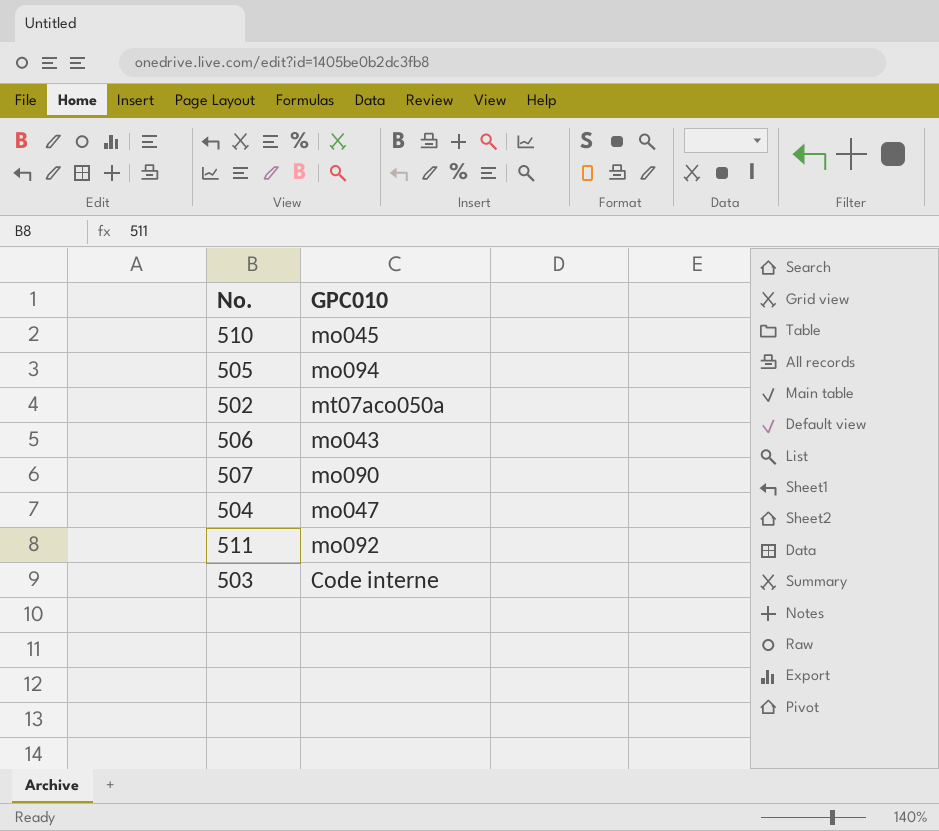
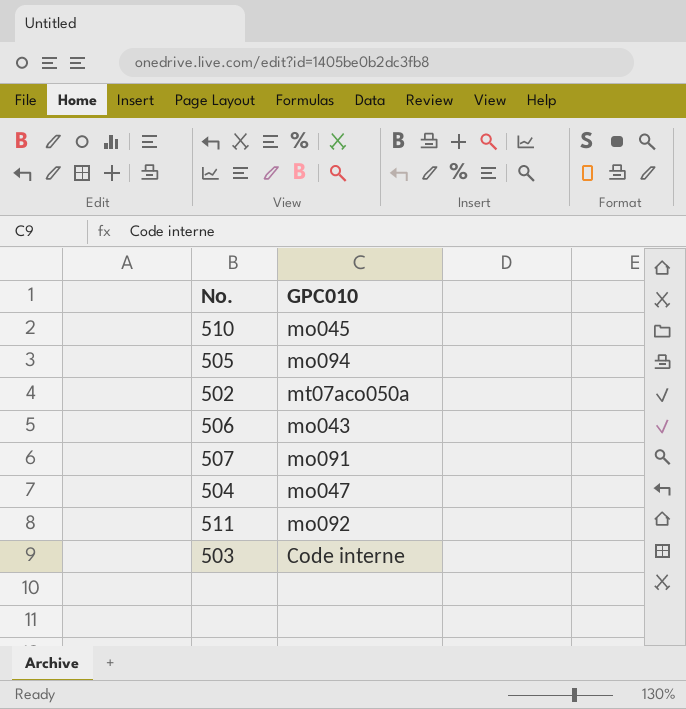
507 | GPC010: mo090 -> mo091

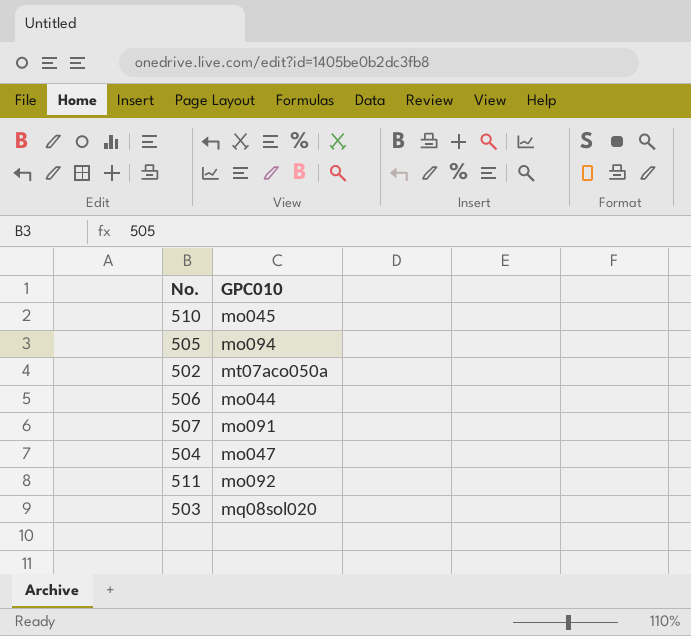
506 | GPC010: mo043 -> mo044
503 | GPC010: Code interne -> mq08sol020

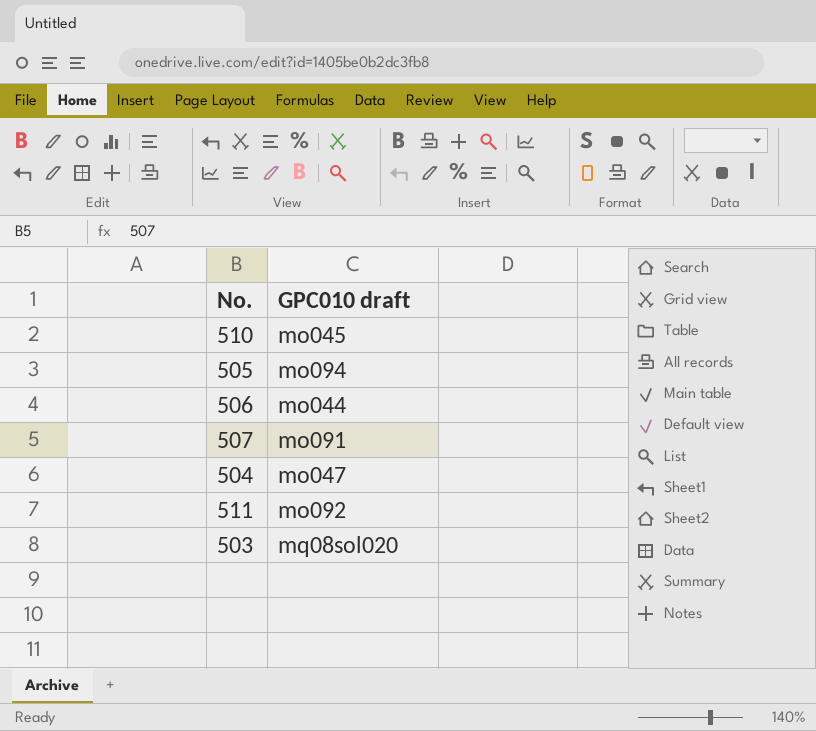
column name: GPC010 -> GPC010 draft
row 502: mt07aco050a -> none

